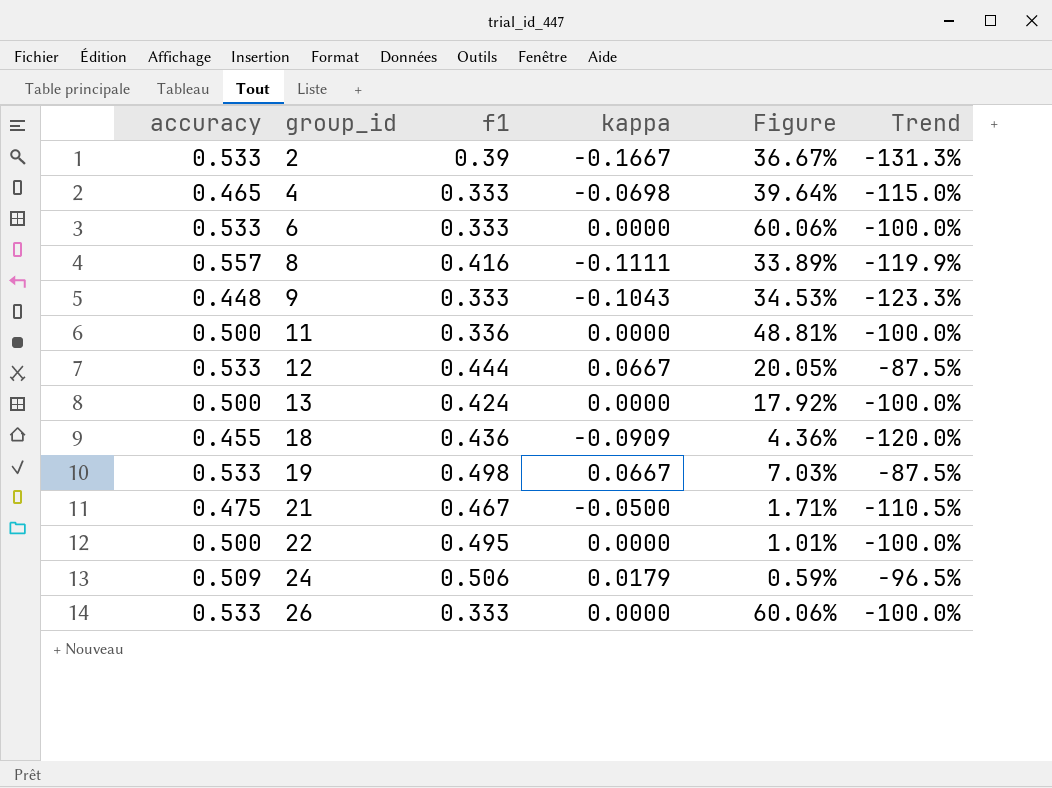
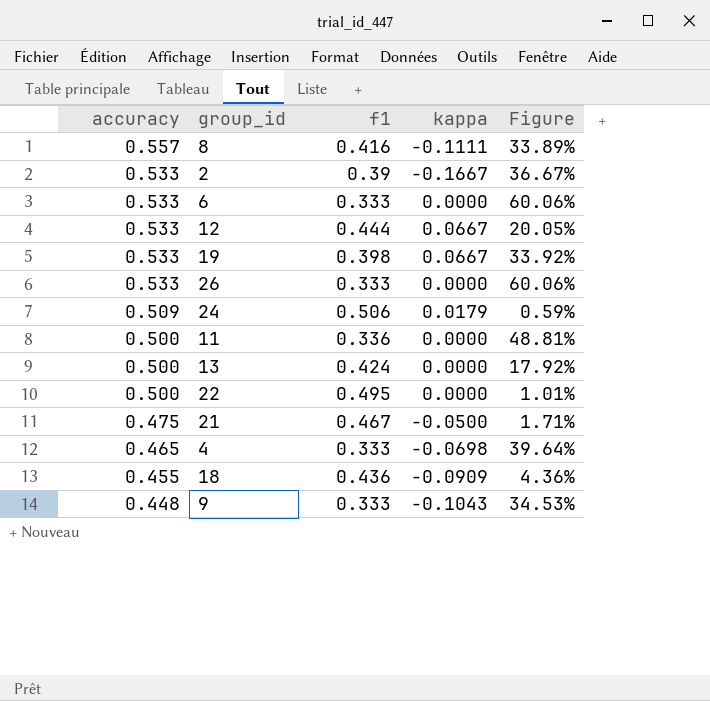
row order: group_id ascending -> accuracy descending
column Trend | formula: ([kappa] - [accuracy]) / [accuracy] -> none
19 | f1: 0.498 -> 0.398
19 | Figure: 7.03% -> 33.92%

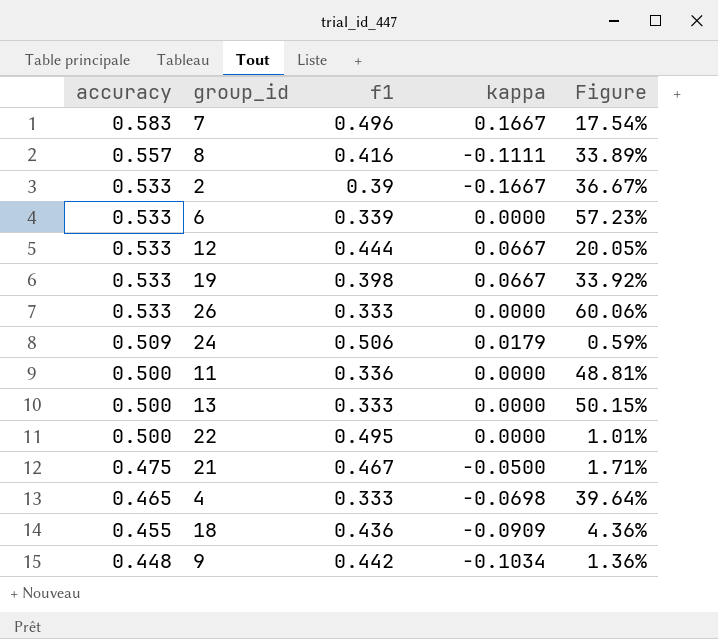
row 7: none -> 0.583 | 0.496 | 0.1667 | 17.54%
6 | f1: 0.333 -> 0.339
6 | Figure: 60.06% -> 57.23%
13 | f1: 0.424 -> 0.333
13 | Figure: 17.92% -> 50.15%
9 | f1: 0.333 -> 0.442
9 | kappa: -0.1043 -> -0.1034
9 | Figure: 34.53% -> 1.36%

